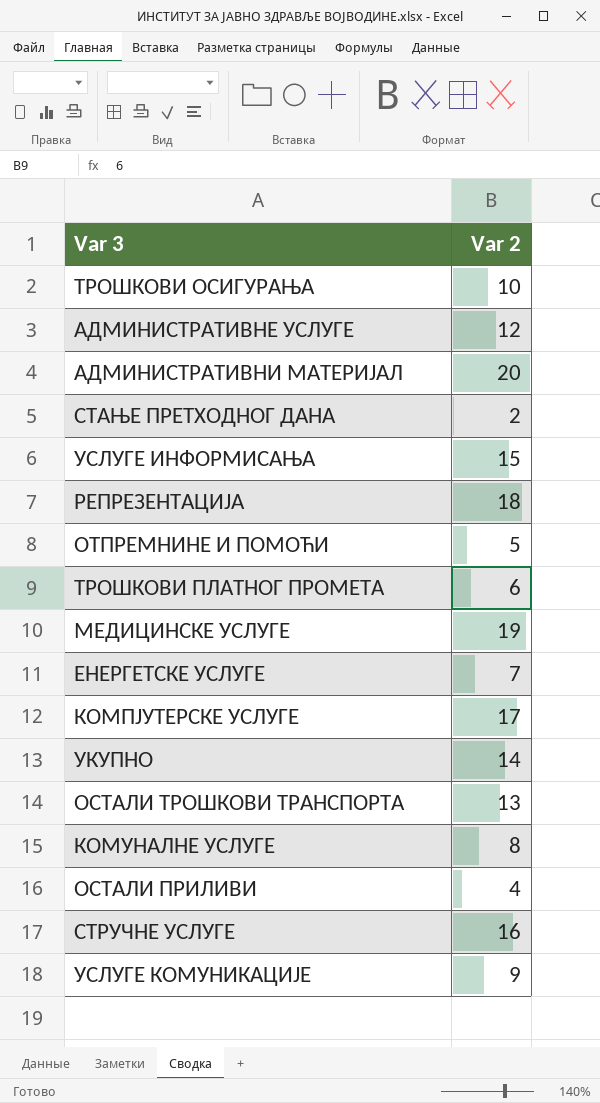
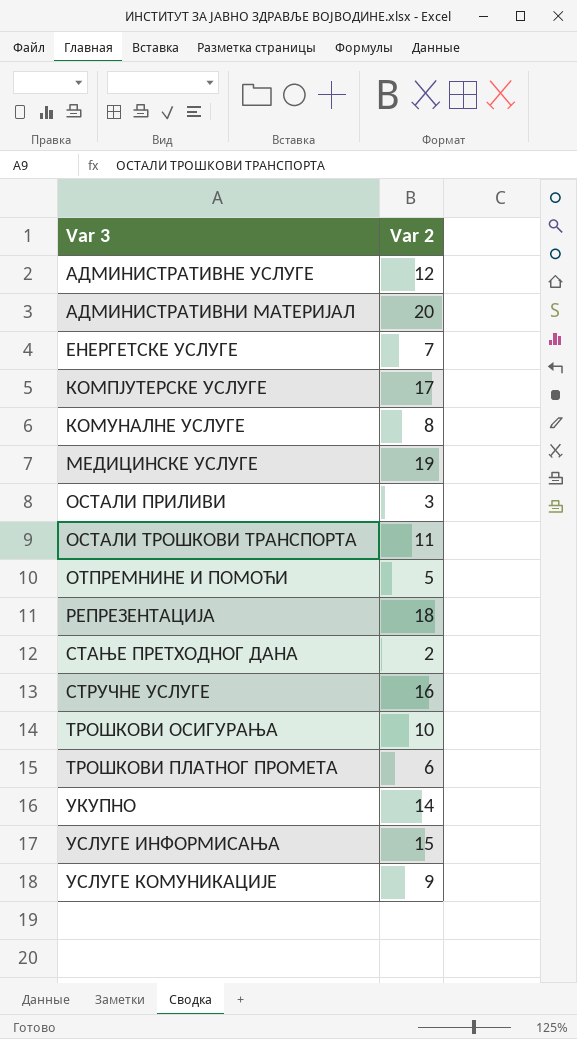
row order: none -> Var 3 ascending
ОСТАЛИ ПРИЛИВИ | Var 2: 4 -> 3
ОСТАЛИ ТРОШКОВИ ТРАНСПОРТА | Var 2: 13 -> 11

